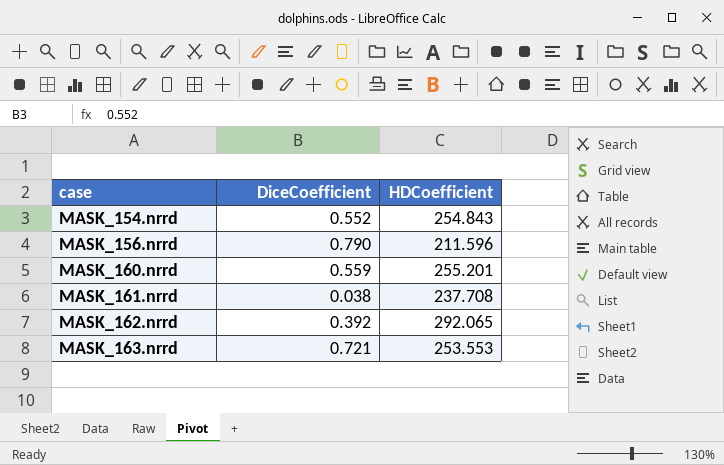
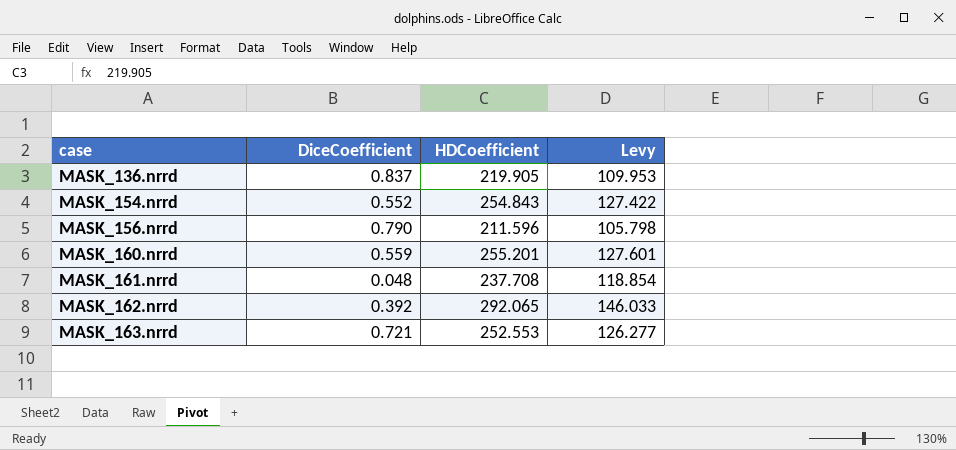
column Levy | formula: none -> [HDCoefficient] * 0.5
row MASK_136.nrrd: none -> 0.837 | 219.905 | 109.953
MASK_161.nrrd | DiceCoefficient: 0.038 -> 0.048
MASK_163.nrrd | HDCoefficient: 253.553 -> 252.553

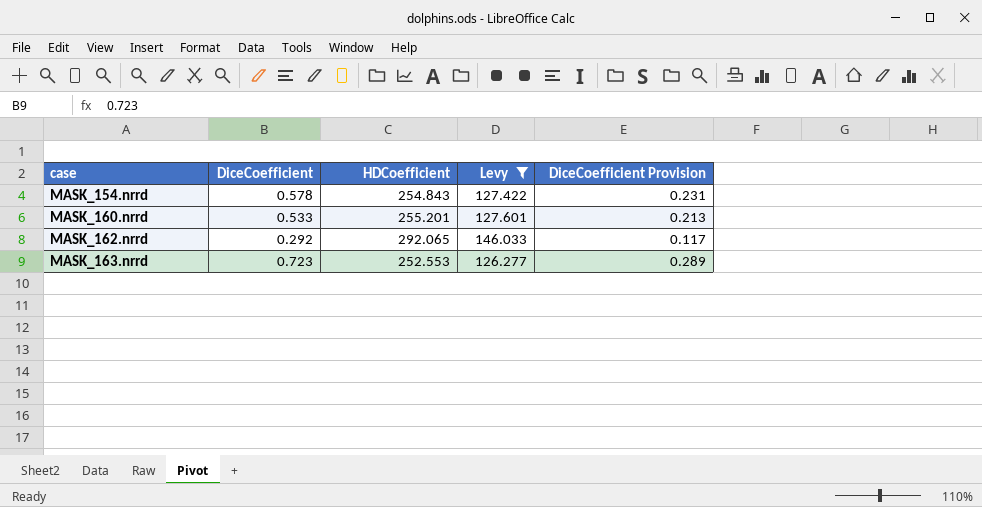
filter: none -> Levy >= 126.277
column DiceCoefficient Provision | formula: none -> [DiceCoefficient] * 0.4
MASK_154.nrrd | DiceCoefficient: 0.552 -> 0.578
MASK_160.nrrd | DiceCoefficient: 0.559 -> 0.533
MASK_162.nrrd | DiceCoefficient: 0.392 -> 0.292
MASK_163.nrrd | DiceCoefficient: 0.721 -> 0.723

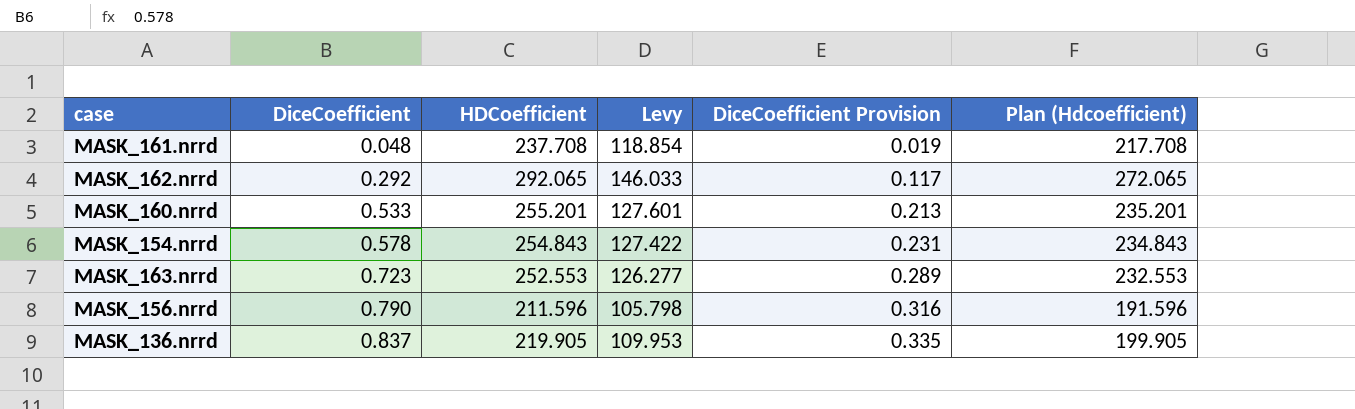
filter: Levy >= 126.277 -> none
row order: case ascending -> DiceCoefficient ascending
column Plan (Hdcoefficient) | formula: none -> [HDCoefficient] - 20

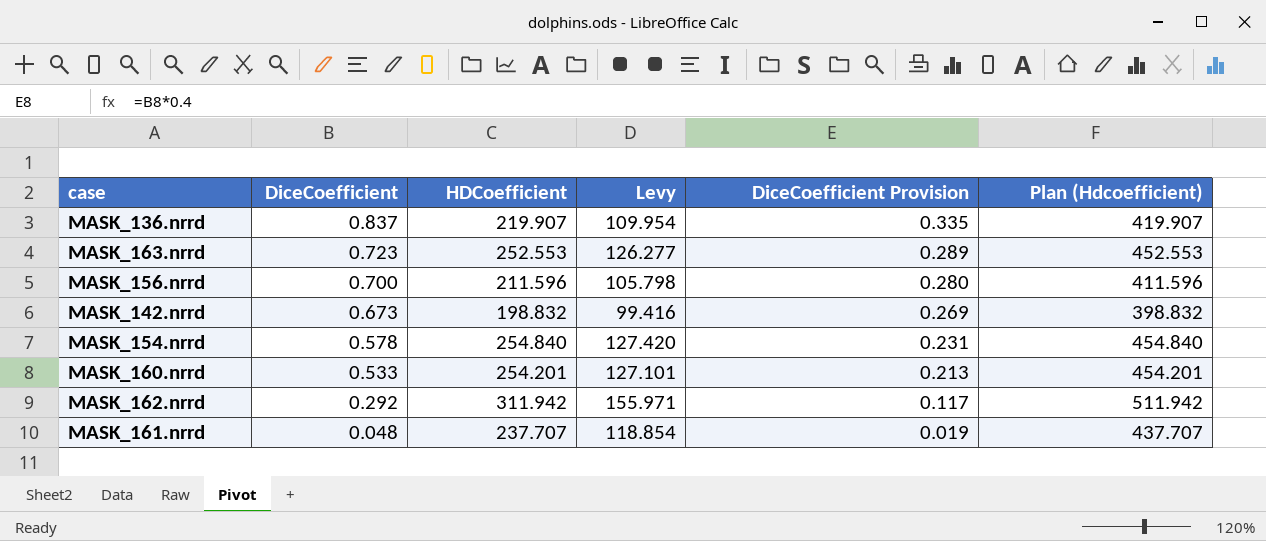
row order: DiceCoefficient ascending -> DiceCoefficient descending
column Plan (Hdcoefficient) | formula: [HDCoefficient] - 20 -> [HDCoefficient] + 200
MASK_136.nrrd | HDCoefficient: 219.905 -> 219.907
MASK_136.nrrd | Levy: 109.953 -> 109.954
MASK_156.nrrd | DiceCoefficient: 0.790 -> 0.700
MASK_156.nrrd | DiceCoefficient Provision: 0.316 -> 0.280
row MASK_142.nrrd: none -> 0.673 | 198.832 | 99.416 | 0.269 | 398.832
MASK_154.nrrd | HDCoefficient: 254.843 -> 254.840
MASK_154.nrrd | Levy: 127.422 -> 127.420
MASK_160.nrrd | HDCoefficient: 255.201 -> 254.201
MASK_160.nrrd | Levy: 127.601 -> 127.101
MASK_162.nrrd | HDCoefficient: 292.065 -> 311.942
MASK_162.nrrd | Levy: 146.033 -> 155.971
MASK_161.nrrd | HDCoefficient: 237.708 -> 237.707

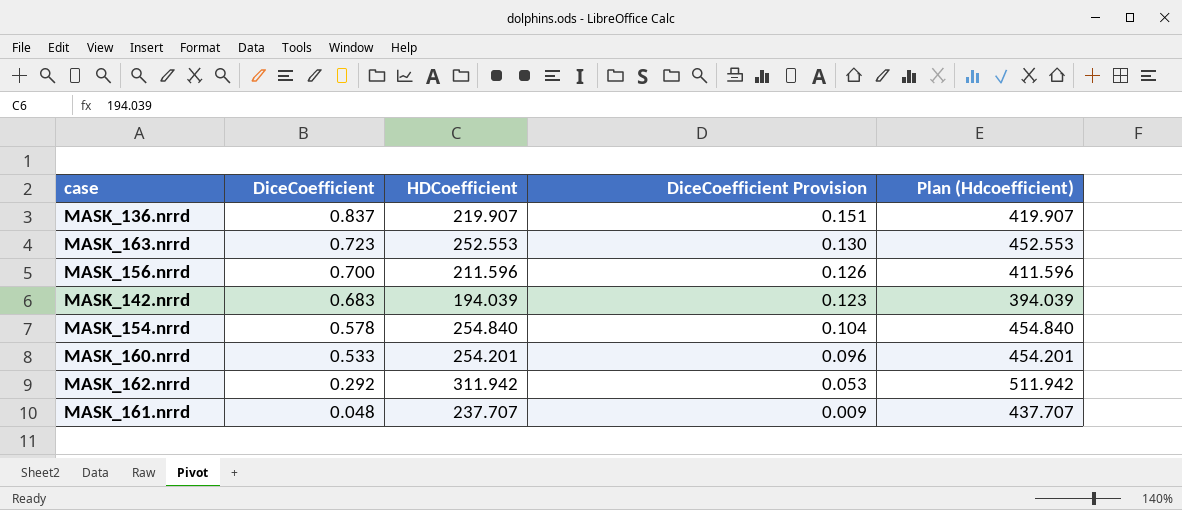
column Levy | formula: [HDCoefficient] * 0.5 -> none
column DiceCoefficient Provision | formula: [DiceCoefficient] * 0.4 -> [DiceCoefficient] * 0.18
MASK_142.nrrd | DiceCoefficient: 0.673 -> 0.683
MASK_142.nrrd | HDCoefficient: 198.832 -> 194.039
MASK_142.nrrd | Plan (Hdcoefficient): 398.832 -> 394.039

